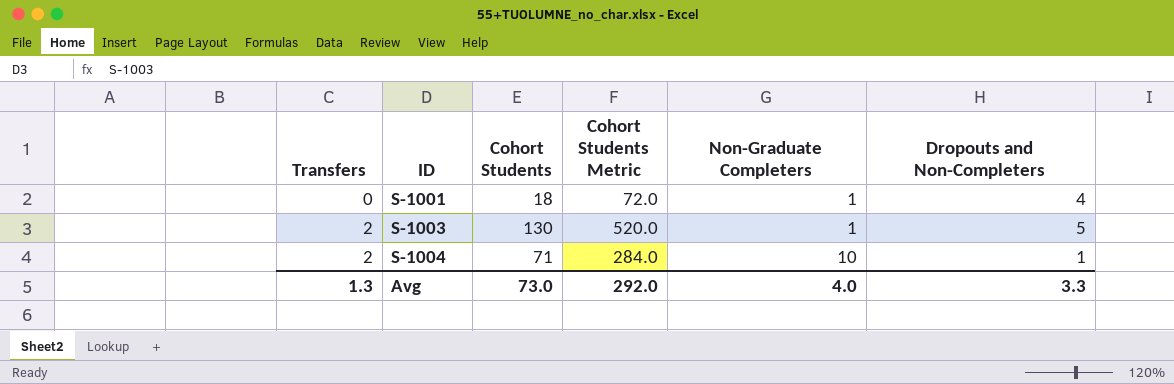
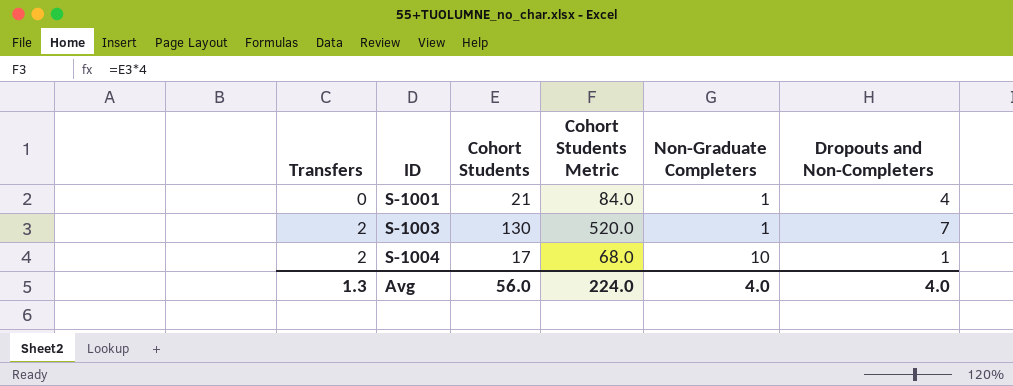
S-1001 | Cohort Students: 18 -> 21
S-1001 | Cohort Students Metric: 72.0 -> 84.0
S-1003 | Dropouts and Non-Completers: 5 -> 7
S-1004 | Cohort Students: 71 -> 17
S-1004 | Cohort Students Metric: 284.0 -> 68.0
Avg | Cohort Students: 73.0 -> 56.0
Avg | Cohort Students Metric: 292.0 -> 224.0
Avg | Dropouts and Non-Completers: 3.3 -> 4.0

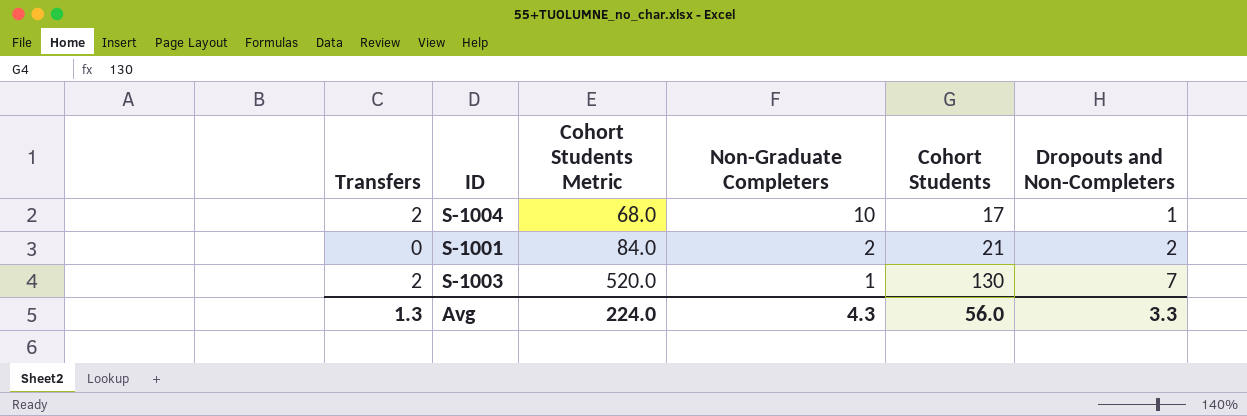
row order: Transfers ascending -> Cohort Students Metric ascending
column Cohort Students | position: 3 -> 5
S-1001 | Non-Graduate Completers: 1 -> 2
S-1001 | Dropouts and Non-Completers: 4 -> 2
Avg | Non-Graduate Completers: 4.0 -> 4.3
Avg | Dropouts and Non-Completers: 4.0 -> 3.3

